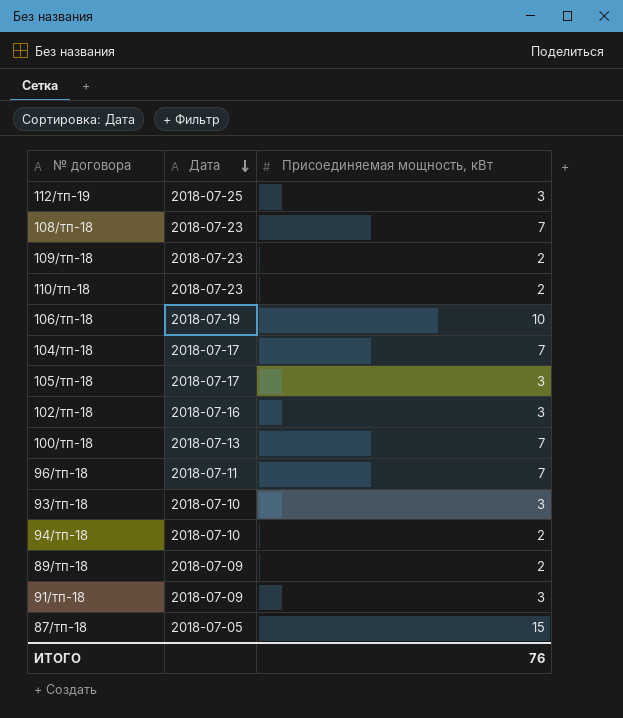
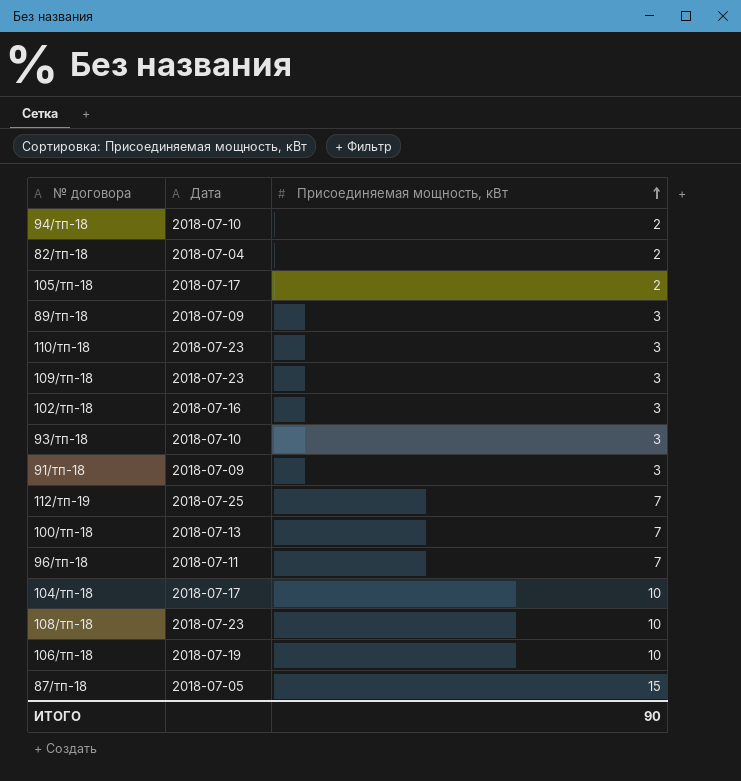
row order: Дата descending -> Присоединяемая мощность, кВт ascending
row 82/тп-18: none -> 2018-07-04 | 2
105/тп-18 | Присоединяемая мощность, кВт: 3 -> 2
89/тп-18 | Присоединяемая мощность, кВт: 2 -> 3
110/тп-18 | Присоединяемая мощность, кВт: 2 -> 3
109/тп-18 | Присоединяемая мощность, кВт: 2 -> 3
112/тп-19 | Присоединяемая мощность, кВт: 3 -> 7
104/тп-18 | Присоединяемая мощность, кВт: 7 -> 10
108/тп-18 | Присоединяемая мощность, кВт: 7 -> 10
ИТОГО | Присоединяемая мощность, кВт: 76 -> 90

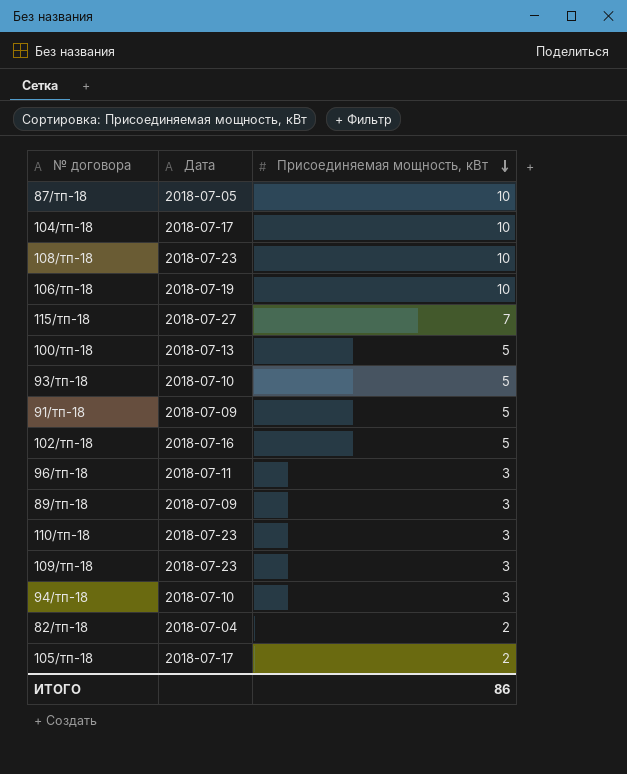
row order: Присоединяемая мощность, кВт ascending -> Присоединяемая мощность, кВт descending
row 112/тп-19: 2018-07-25 | 7 -> none
87/тп-18 | Присоединяемая мощность, кВт: 15 -> 10
row 115/тп-18: none -> 2018-07-27 | 7
100/тп-18 | Присоединяемая мощность, кВт: 7 -> 5
93/тп-18 | Присоединяемая мощность, кВт: 3 -> 5
91/тп-18 | Присоединяемая мощность, кВт: 3 -> 5
102/тп-18 | Присоединяемая мощность, кВт: 3 -> 5
96/тп-18 | Присоединяемая мощность, кВт: 7 -> 3
94/тп-18 | Присоединяемая мощность, кВт: 2 -> 3
ИТОГО | Присоединяемая мощность, кВт: 90 -> 86

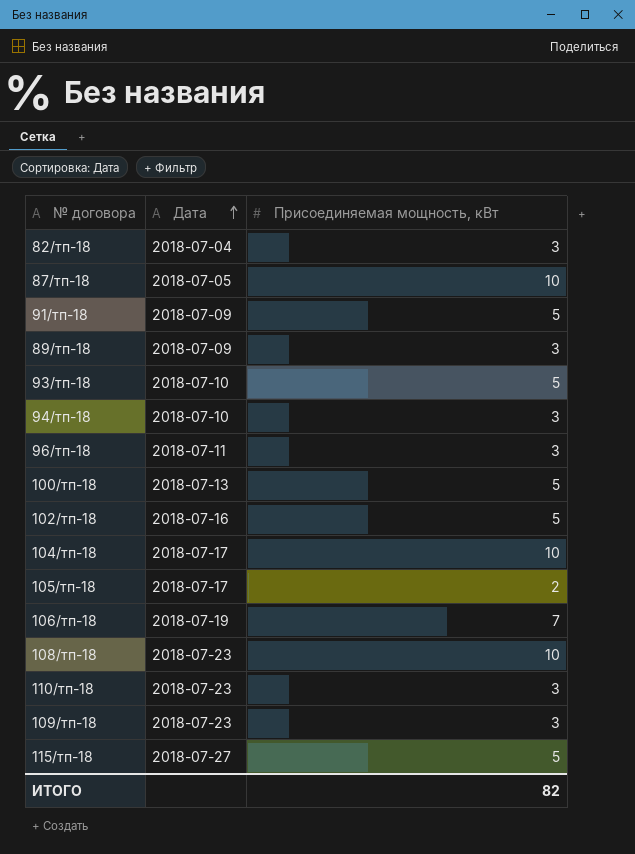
row order: Присоединяемая мощность, кВт descending -> Дата ascending
82/тп-18 | Присоединяемая мощность, кВт: 2 -> 3
106/тп-18 | Присоединяемая мощность, кВт: 10 -> 7
115/тп-18 | Присоединяемая мощность, кВт: 7 -> 5
ИТОГО | Присоединяемая мощность, кВт: 86 -> 82

